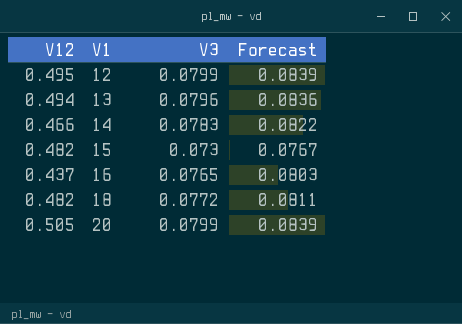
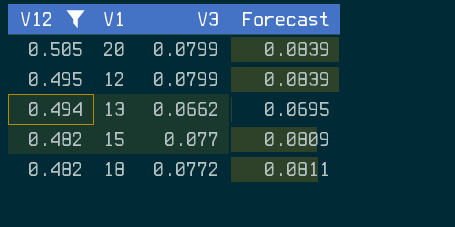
filter: none -> V12 >= 0.482
row order: V1 ascending -> V12 descending
13 | V3: 0.0796 -> 0.0662
13 | Forecast: 0.0836 -> 0.0695
15 | V3: 0.073 -> 0.077
15 | Forecast: 0.0767 -> 0.0809

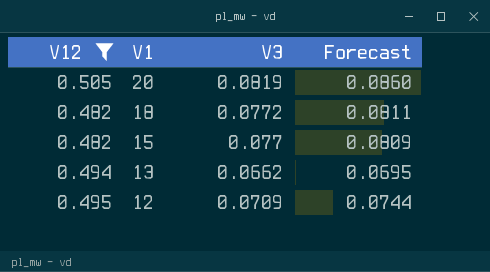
row order: V12 descending -> V1 descending
20 | V3: 0.0799 -> 0.0819
20 | Forecast: 0.0839 -> 0.0860
12 | V3: 0.0799 -> 0.0709
12 | Forecast: 0.0839 -> 0.0744

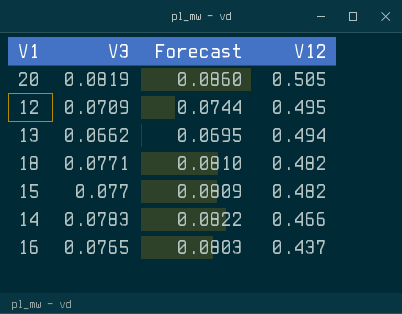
filter: V12 >= 0.482 -> none
row order: V1 descending -> V12 descending
column V12 | position: 1 -> 4
18 | V3: 0.0772 -> 0.0771
18 | Forecast: 0.0811 -> 0.0810

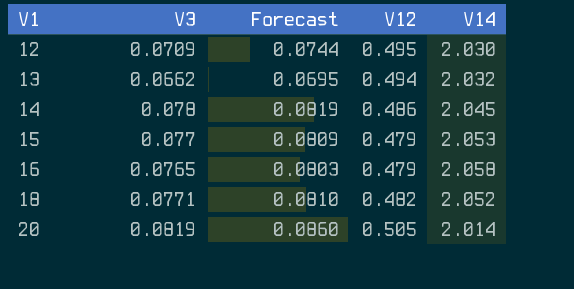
row order: V12 descending -> V1 ascending
column V14 | position: none -> 5
14 | V3: 0.0783 -> 0.078
14 | Forecast: 0.0822 -> 0.0819
14 | V12: 0.466 -> 0.486
15 | V12: 0.482 -> 0.479
16 | V12: 0.437 -> 0.479

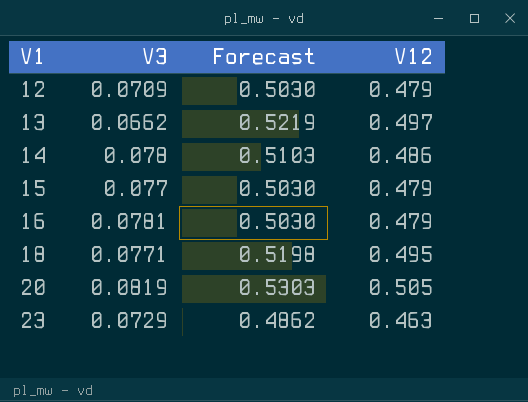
column V14 | position: 5 -> none
column Forecast | formula: [V3] * 1.05 -> [V12] * 1.05
12 | V12: 0.495 -> 0.479
13 | V12: 0.494 -> 0.497
16 | V3: 0.0765 -> 0.0781
18 | V12: 0.482 -> 0.495
row 23: none -> 0.0729 | 0.4862 | 0.463

